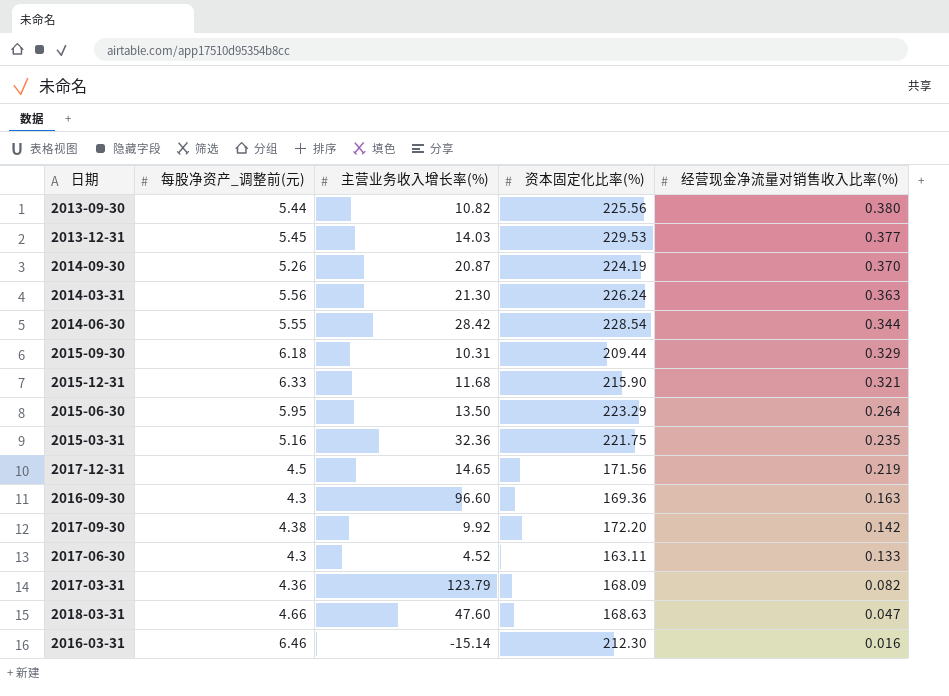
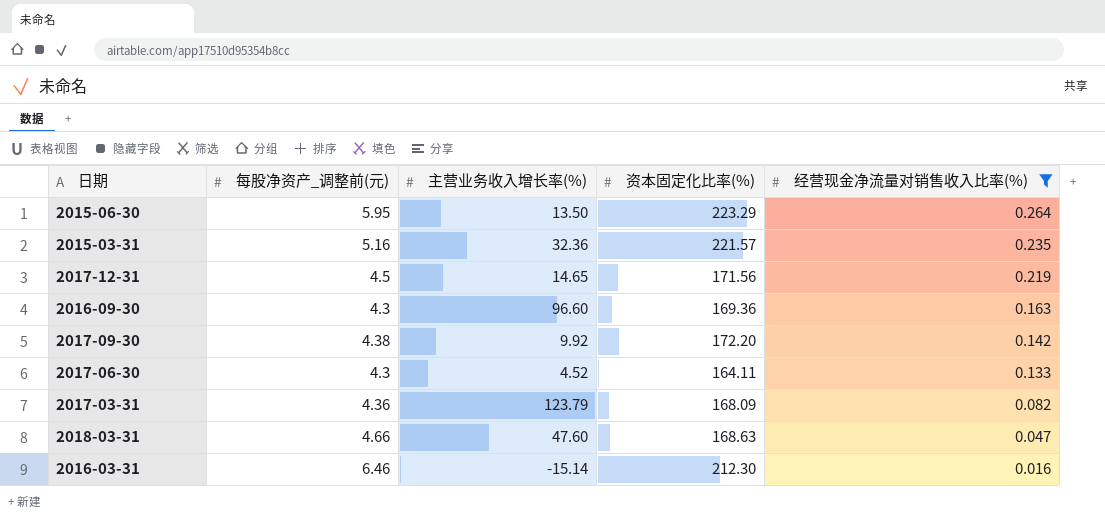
filter: none -> 经营现金净流量对销售收入比率(%) <= 0.264
2015-03-31 | 资本固定化比率(%): 221.75 -> 221.57
2017-06-30 | 资本固定化比率(%): 163.11 -> 164.11

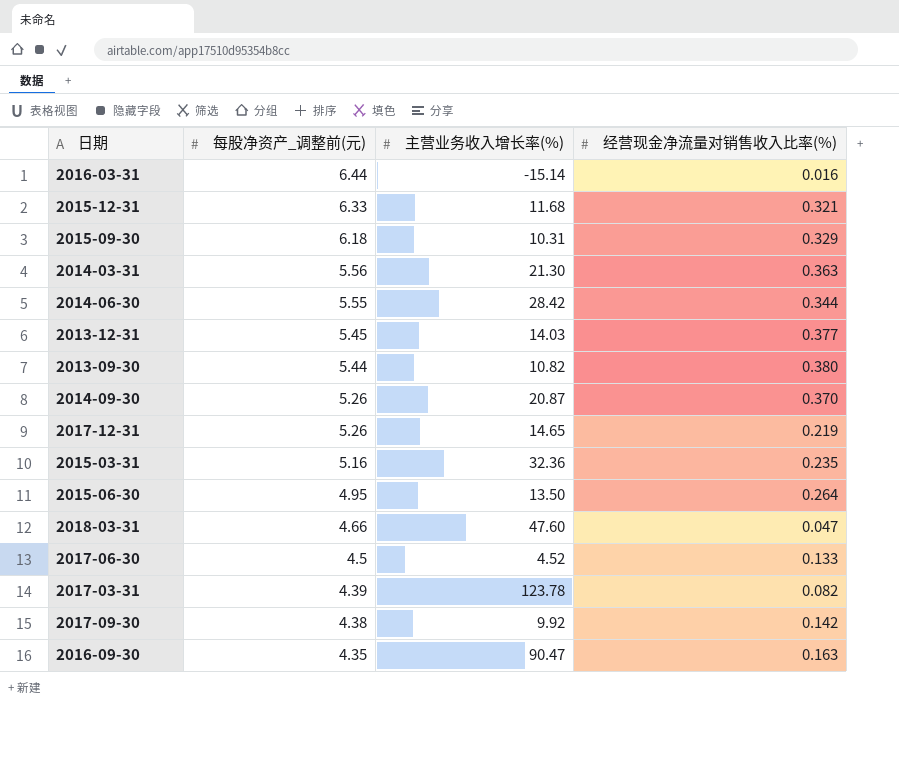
filter: 经营现金净流量对销售收入比率(%) <= 0.264 -> none
row order: 经营现金净流量对销售收入比率(%) descending -> 每股净资产_调整前(元) descending
column 资本固定化比率(%) | position: 4 -> none
2016-03-31 | 每股净资产_调整前(元): 6.46 -> 6.44
2017-12-31 | 每股净资产_调整前(元): 4.5 -> 5.26
2015-06-30 | 每股净资产_调整前(元): 5.95 -> 4.95
2017-06-30 | 每股净资产_调整前(元): 4.3 -> 4.5
2017-03-31 | 每股净资产_调整前(元): 4.36 -> 4.39
2017-03-31 | 主营业务收入增长率(%): 123.79 -> 123.78
2016-09-30 | 每股净资产_调整前(元): 4.3 -> 4.35
2016-09-30 | 主营业务收入增长率(%): 96.60 -> 90.47

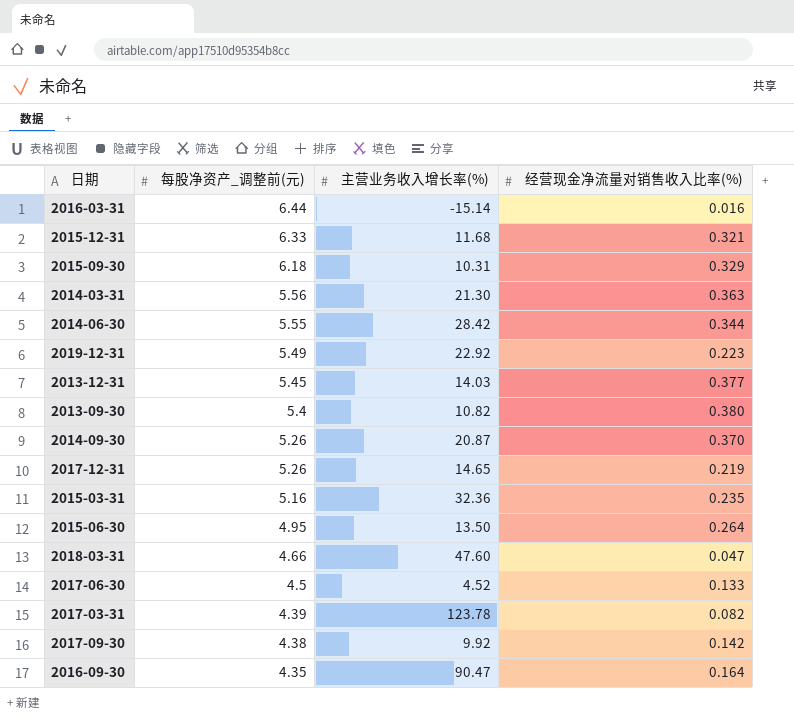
row 2019-12-31: none -> 5.49 | 22.92 | 0.223
2013-09-30 | 每股净资产_调整前(元): 5.44 -> 5.4
2016-09-30 | 经营现金净流量对销售收入比率(%): 0.163 -> 0.164

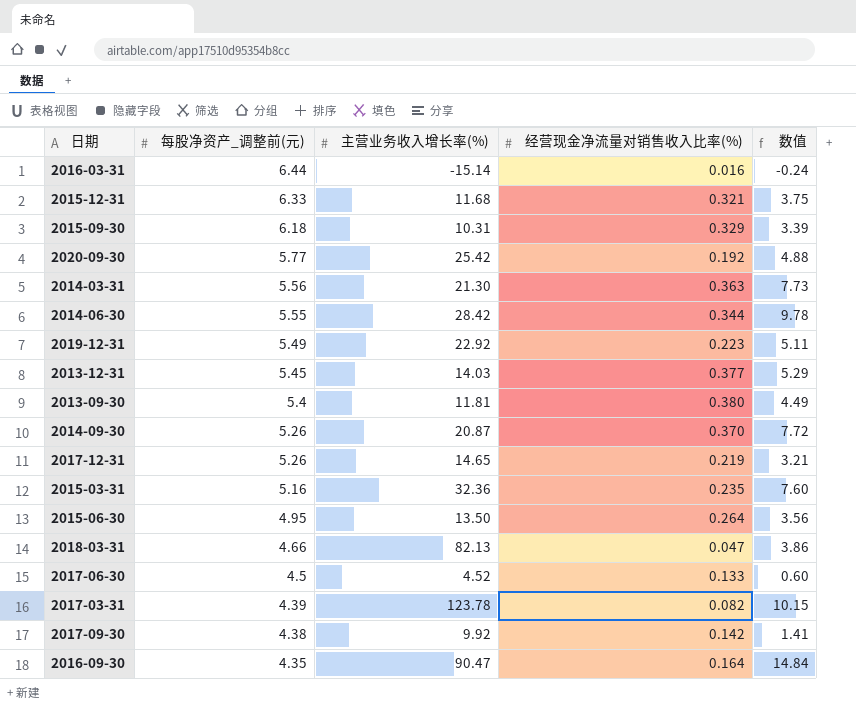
column 数值 | formula: none -> [主营业务收入增长率(%)] * [经营现金净流量对销售收入比率(%)]
row 2020-09-30: none -> 5.77 | 25.42 | 0.192 | 4.88
2013-09-30 | 主营业务收入增长率(%): 10.82 -> 11.81
2018-03-31 | 主营业务收入增长率(%): 47.60 -> 82.13

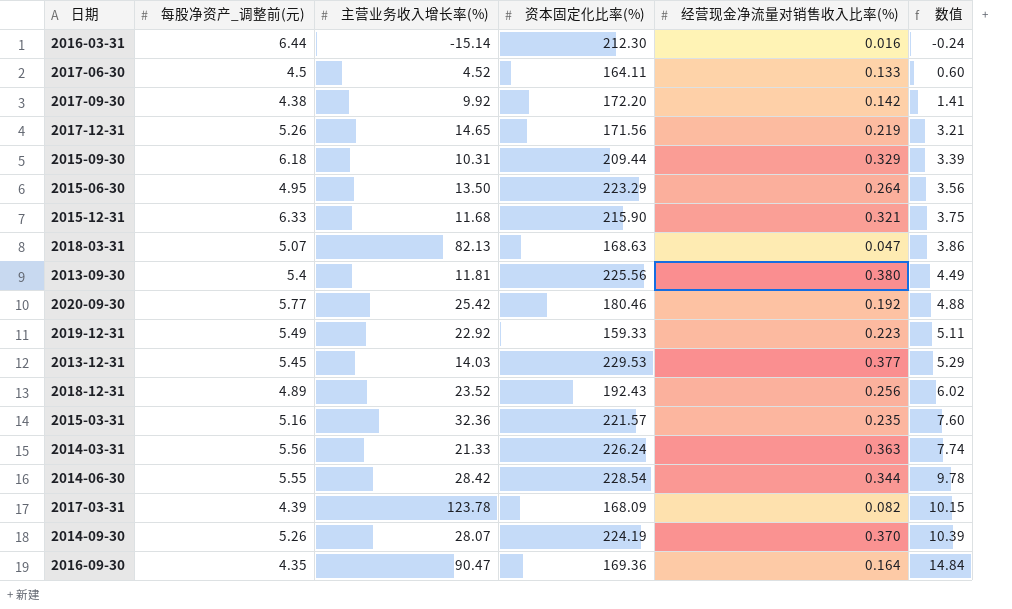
row order: 每股净资产_调整前(元) descending -> 数值 ascending
column 资本固定化比率(%) | position: none -> 4
2018-03-31 | 每股净资产_调整前(元): 4.66 -> 5.07
row 2018-12-31: none -> 4.89 | 23.52 | 192.43 | 0.256 | 6.02
2014-03-31 | 主营业务收入增长率(%): 21.30 -> 21.33
2014-03-31 | 数值: 7.73 -> 7.74
2014-09-30 | 主营业务收入增长率(%): 20.87 -> 28.07
2014-09-30 | 数值: 7.72 -> 10.39

